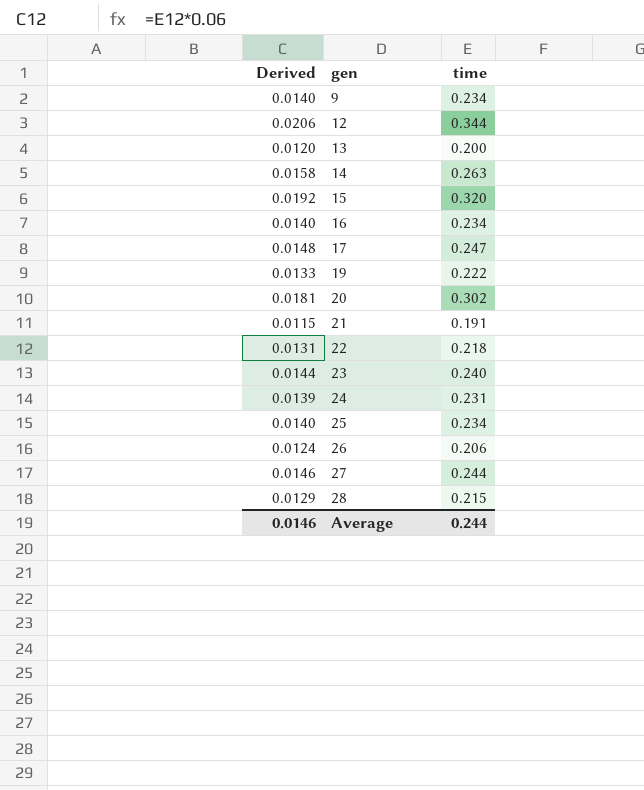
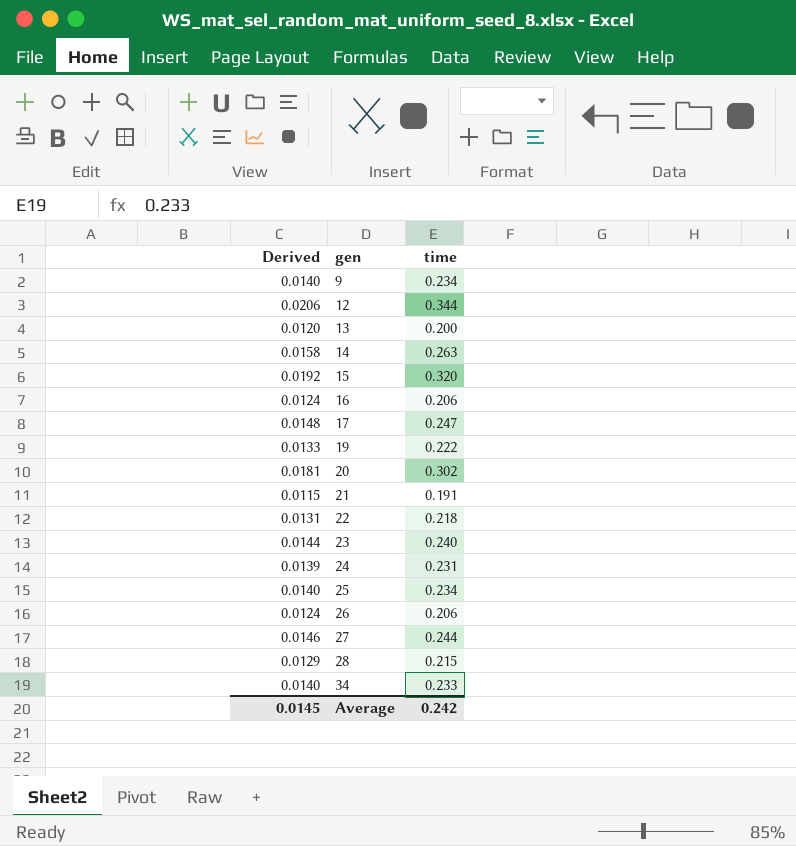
16 | Derived: 0.0140 -> 0.0124
16 | time: 0.234 -> 0.206
row 34: none -> 0.0140 | 0.233
Average | Derived: 0.0146 -> 0.0145
Average | time: 0.244 -> 0.242

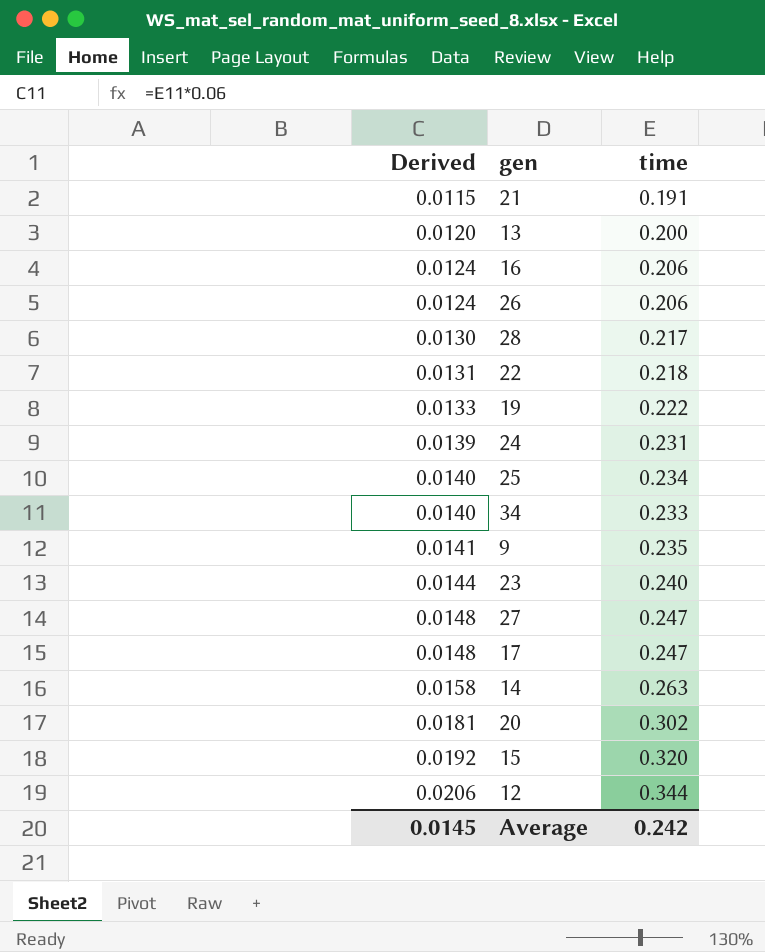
row order: gen ascending -> Derived ascending
28 | Derived: 0.0129 -> 0.0130
28 | time: 0.215 -> 0.217
9 | Derived: 0.0140 -> 0.0141
9 | time: 0.234 -> 0.235
27 | Derived: 0.0146 -> 0.0148
27 | time: 0.244 -> 0.247

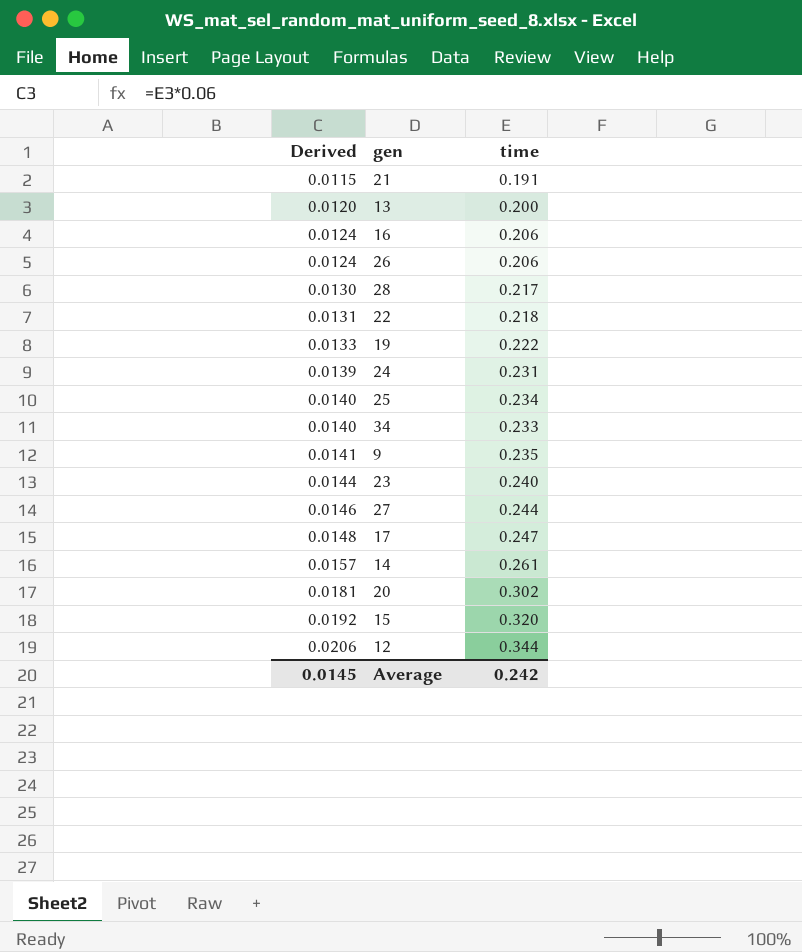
27 | Derived: 0.0148 -> 0.0146
27 | time: 0.247 -> 0.244
14 | Derived: 0.0158 -> 0.0157
14 | time: 0.263 -> 0.261

